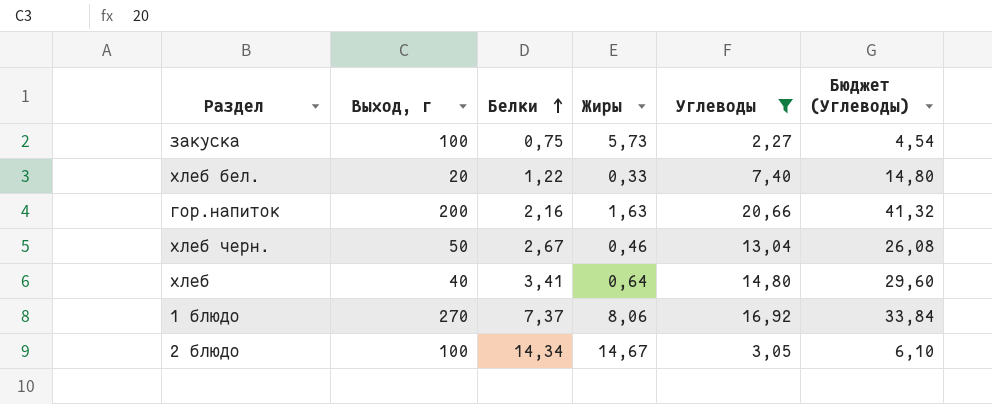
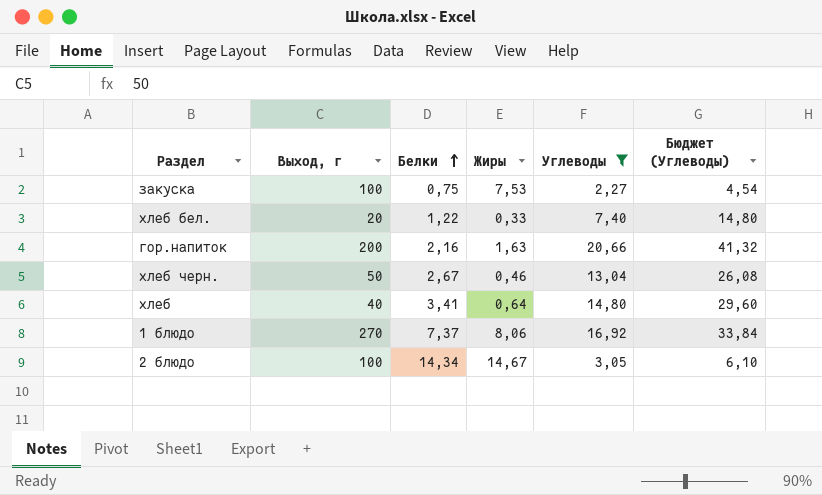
закуска | Жиры: 5,73 -> 7,53

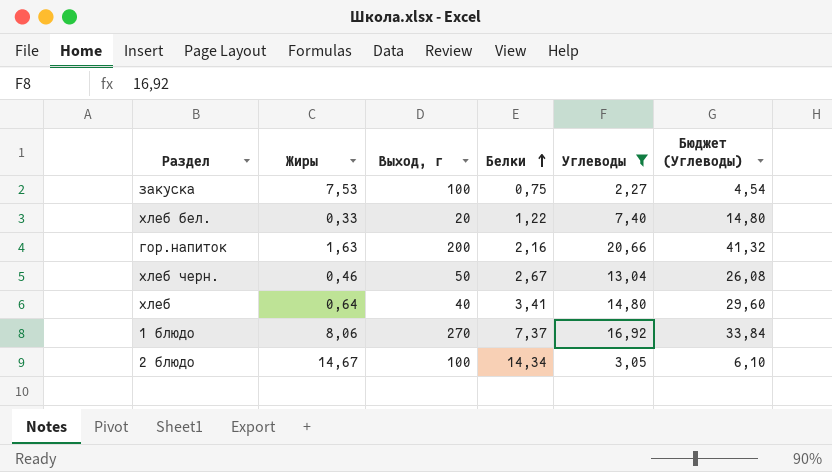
column Жиры | position: 4 -> 2

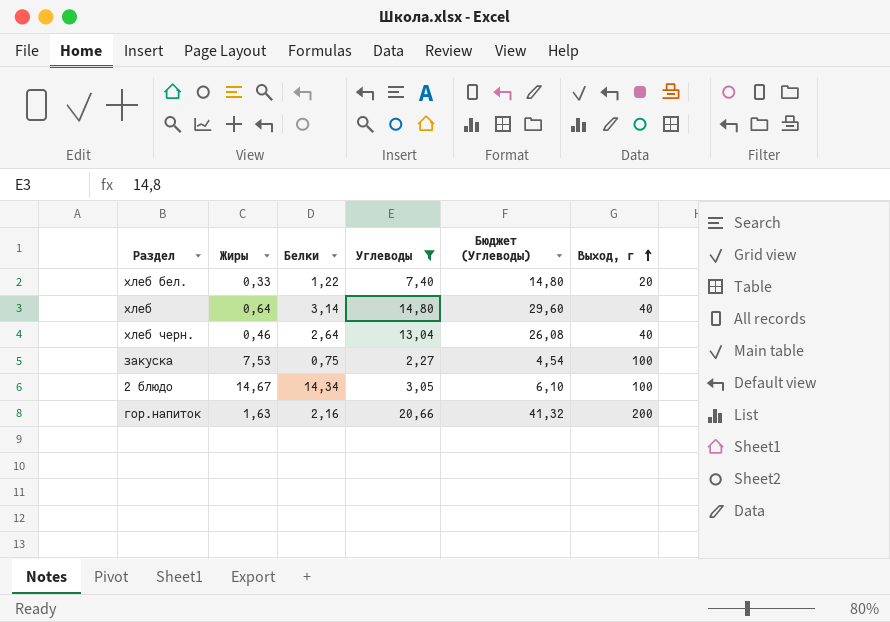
row order: Белки ascending -> Выход, г ascending
column Выход, г | position: 3 -> 6
row 1 блюдо: 8,06 | 270 | 7,37 | 16,92 | 33,84 -> none
хлеб | Белки: 3,41 -> 3,14
хлеб черн. | Белки: 2,67 -> 2,64
хлеб черн. | Выход, г: 50 -> 40

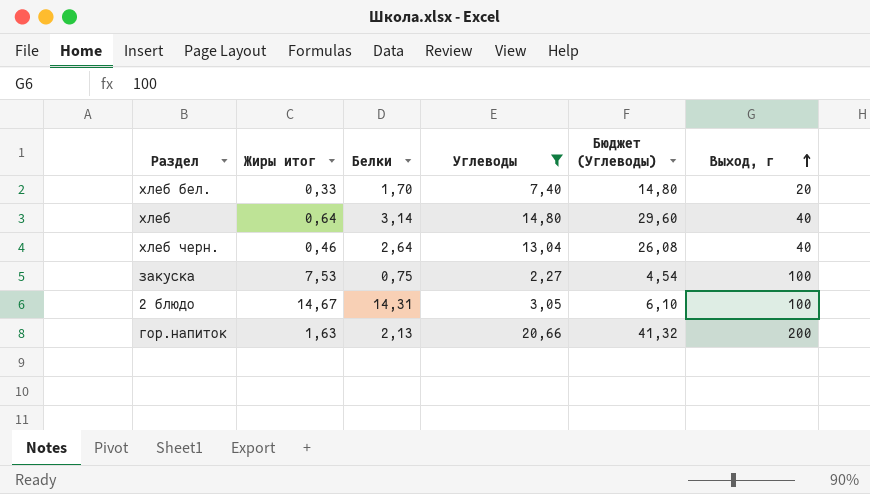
column name: Жиры -> Жиры итог
хлеб бел. | Белки: 1,22 -> 1,70
2 блюдо | Белки: 14,34 -> 14,31
гор.напиток | Белки: 2,16 -> 2,13

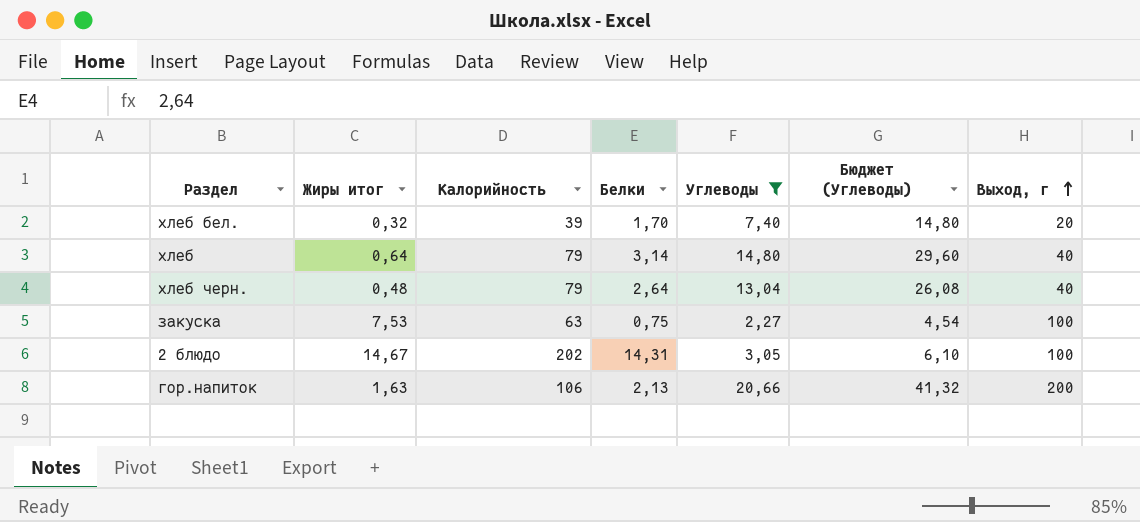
column Калорийность | position: none -> 3
хлеб бел. | Жиры итог: 0,33 -> 0,32
хлеб черн. | Жиры итог: 0,46 -> 0,48

